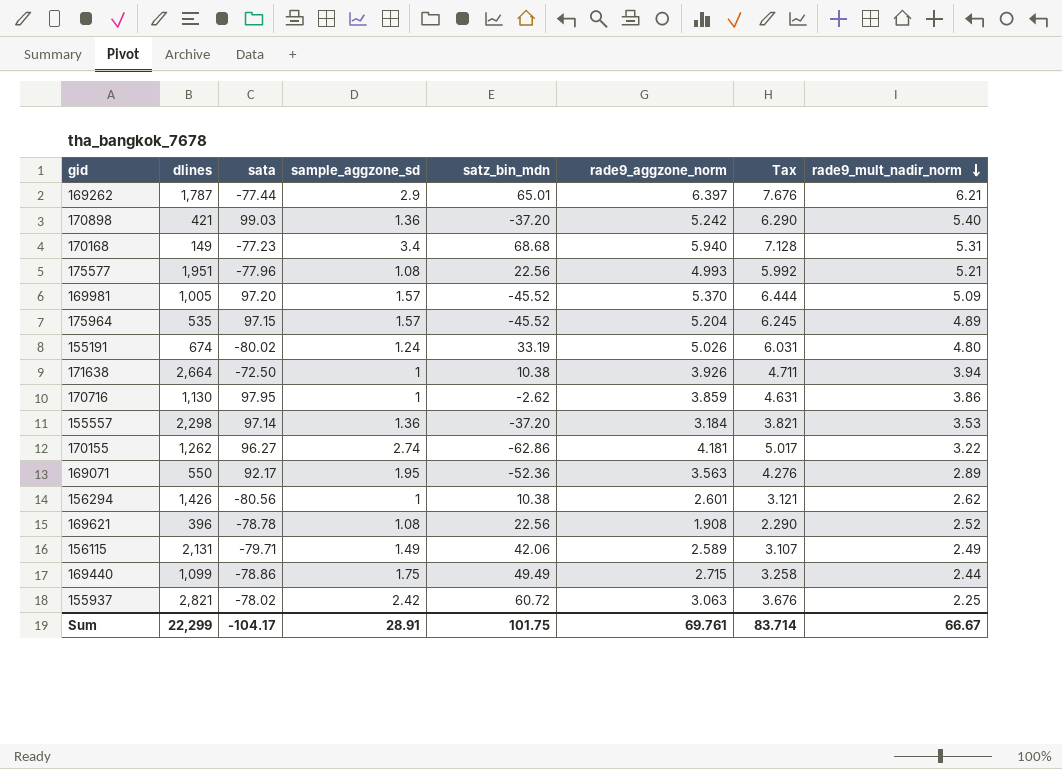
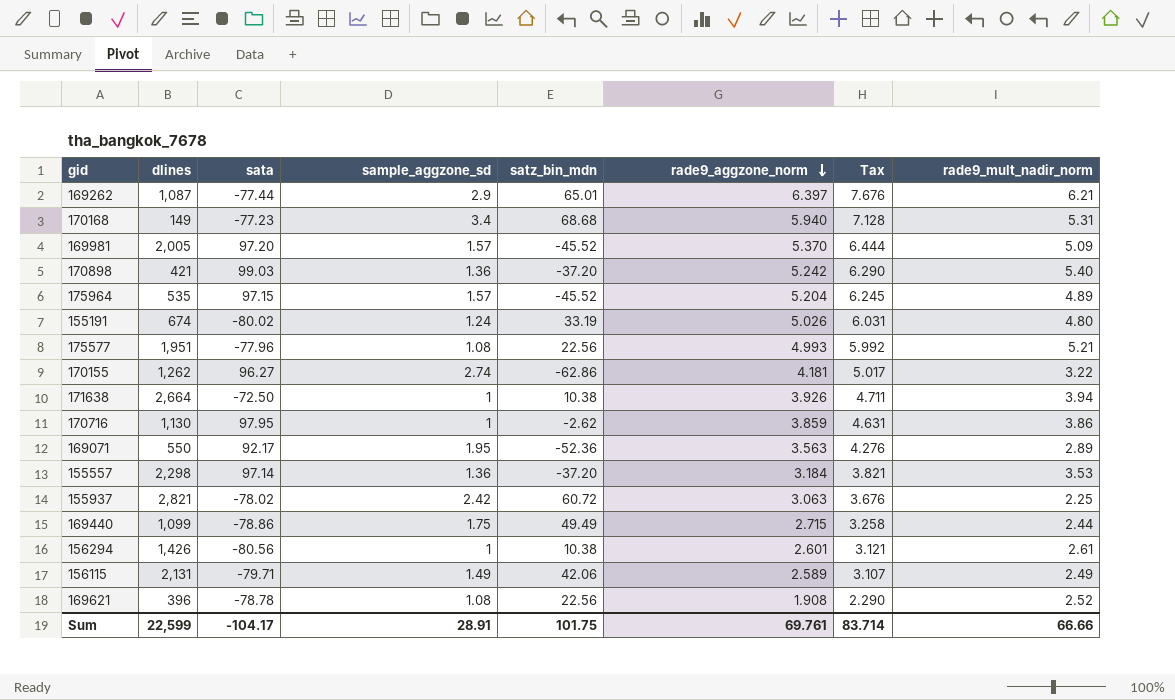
row order: rade9_mult_nadir_norm descending -> rade9_aggzone_norm descending
169262 | dlines: 1,787 -> 1,087
169981 | dlines: 1,005 -> 2,005
156294 | rade9_mult_nadir_norm: 2.62 -> 2.61
Sum | dlines: 22,299 -> 22,599
Sum | rade9_mult_nadir_norm: 66.67 -> 66.66

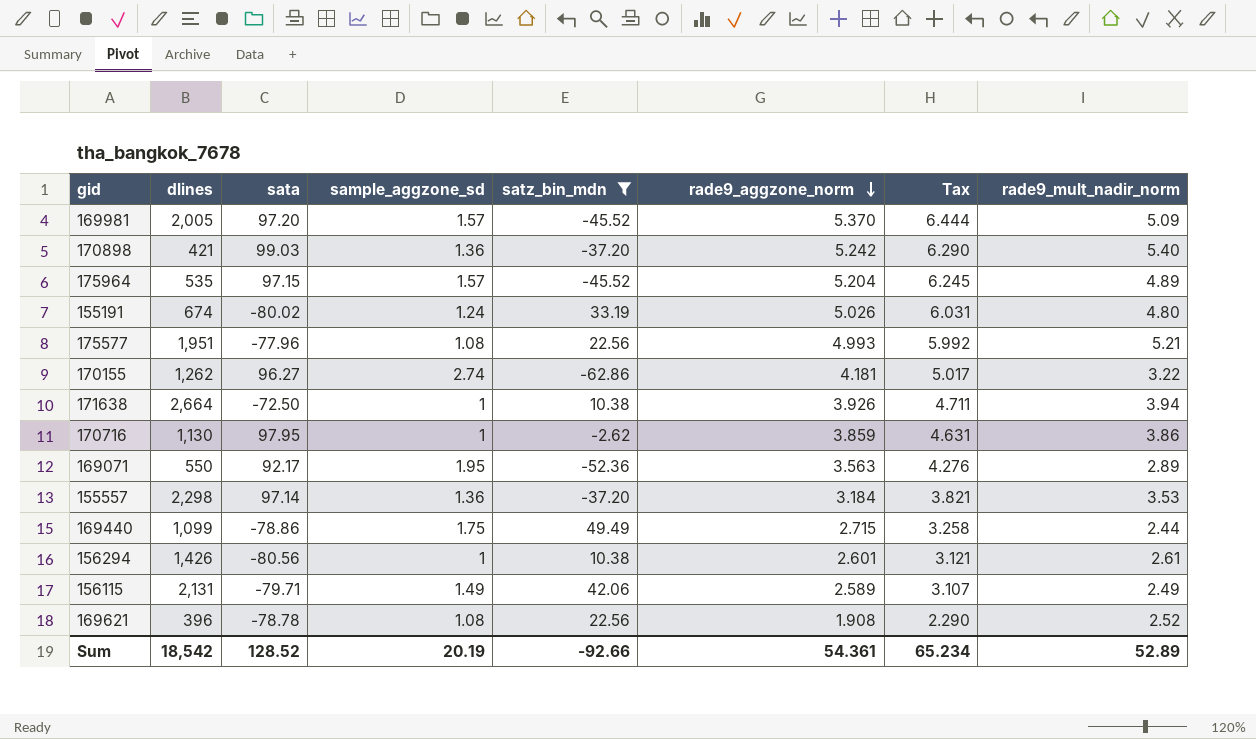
filter: none -> satz_bin_mdn <= 49.49
Sum | dlines: 22,599 -> 18,542
Sum | sata: -104.17 -> 128.52
Sum | sample_aggzone_sd: 28.91 -> 20.19
Sum | satz_bin_mdn: 101.75 -> -92.66
Sum | rade9_aggzone_norm: 69.761 -> 54.361
Sum | Tax: 83.714 -> 65.234
Sum | rade9_mult_nadir_norm: 66.66 -> 52.89

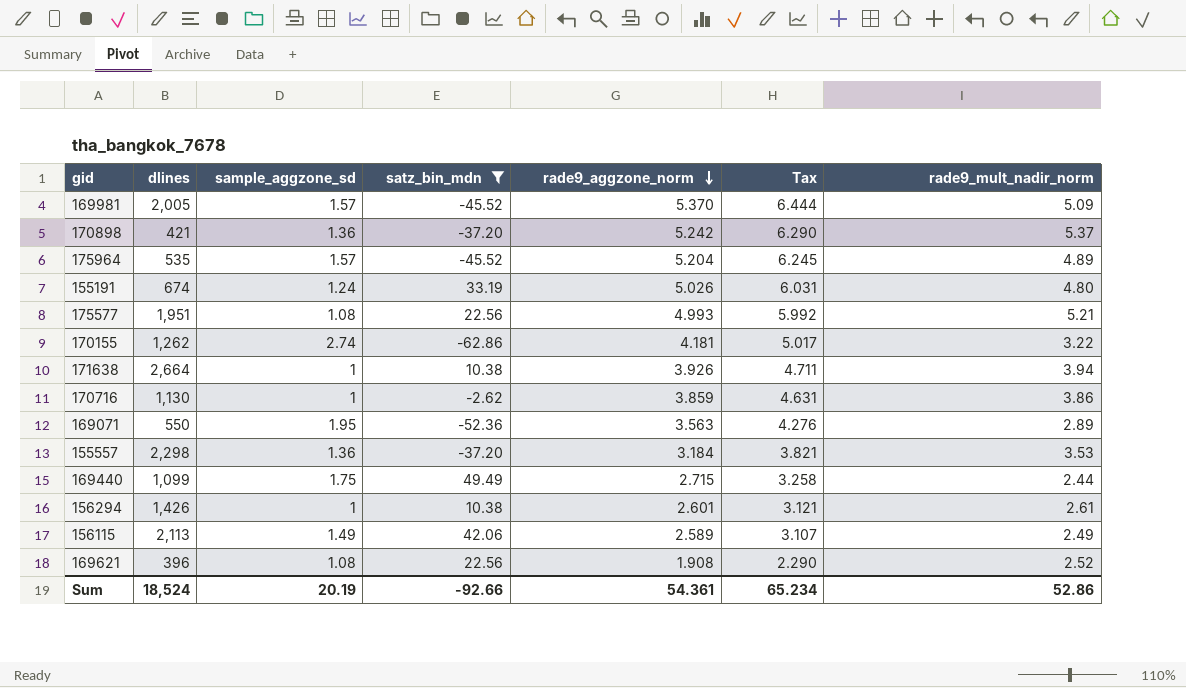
column sata | position: 3 -> none
170898 | rade9_mult_nadir_norm: 5.40 -> 5.37
156115 | dlines: 2,131 -> 2,113
Sum | dlines: 18,542 -> 18,524
Sum | rade9_mult_nadir_norm: 52.89 -> 52.86

